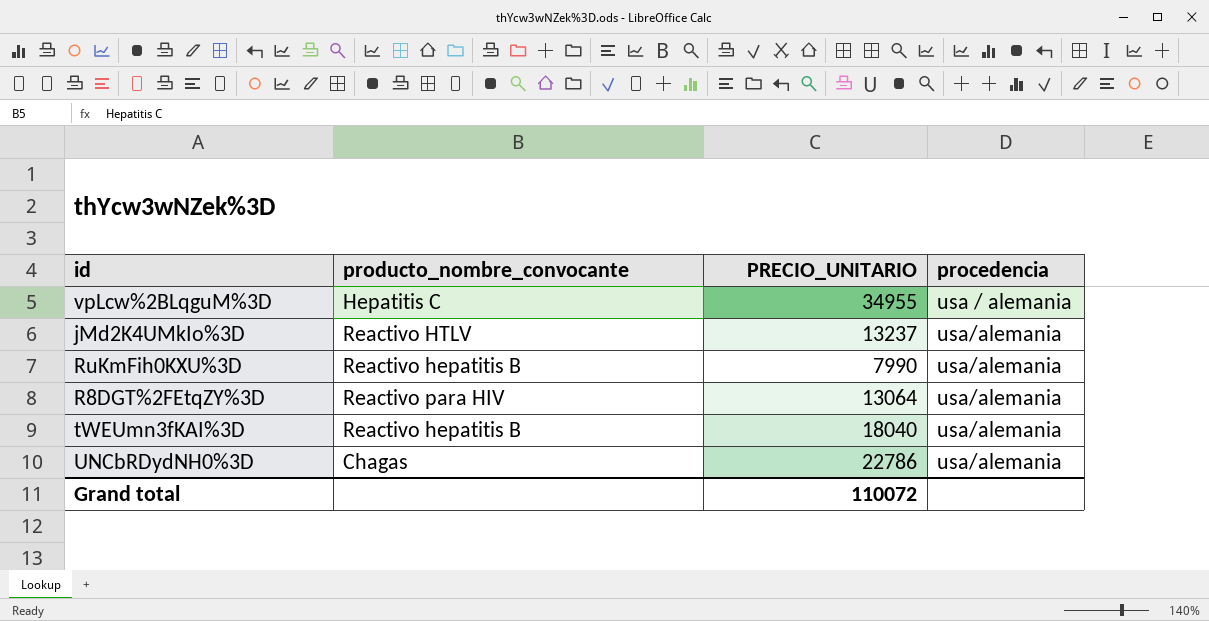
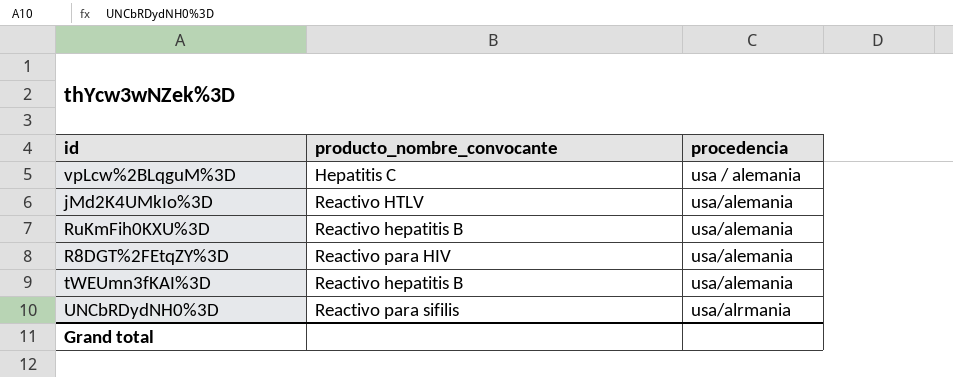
column PRECIO_UNITARIO | position: 3 -> none
UNCbRDydNH0%3D | producto_nombre_convocante: Chagas -> Reactivo para sifilis
UNCbRDydNH0%3D | procedencia: usa/alemania -> usa/alrmania

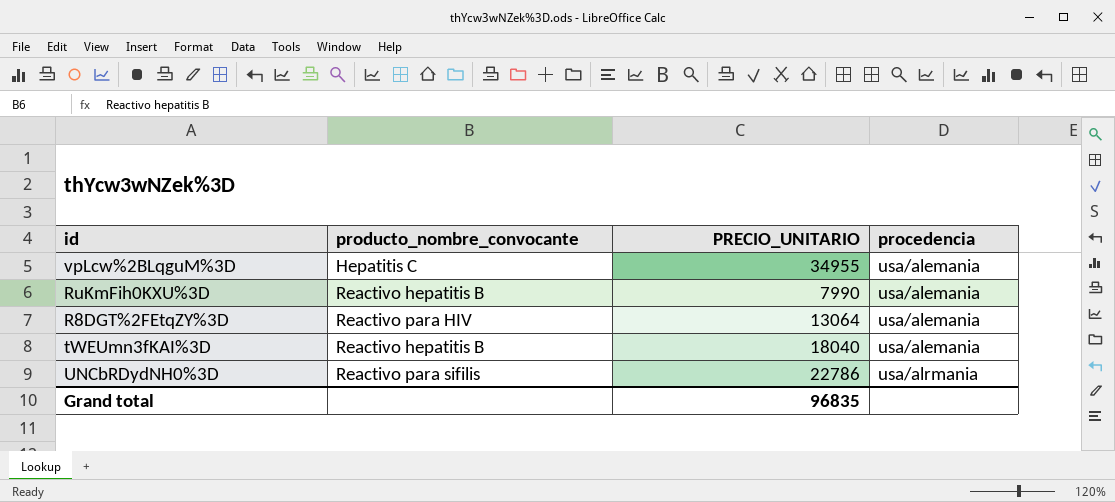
column PRECIO_UNITARIO | position: none -> 3
row jMd2K4UMkIo%3D: Reactivo HTLV | usa/alemania -> none
vpLcw%2BLqguM%3D | procedencia: usa / alemania -> usa/alemania

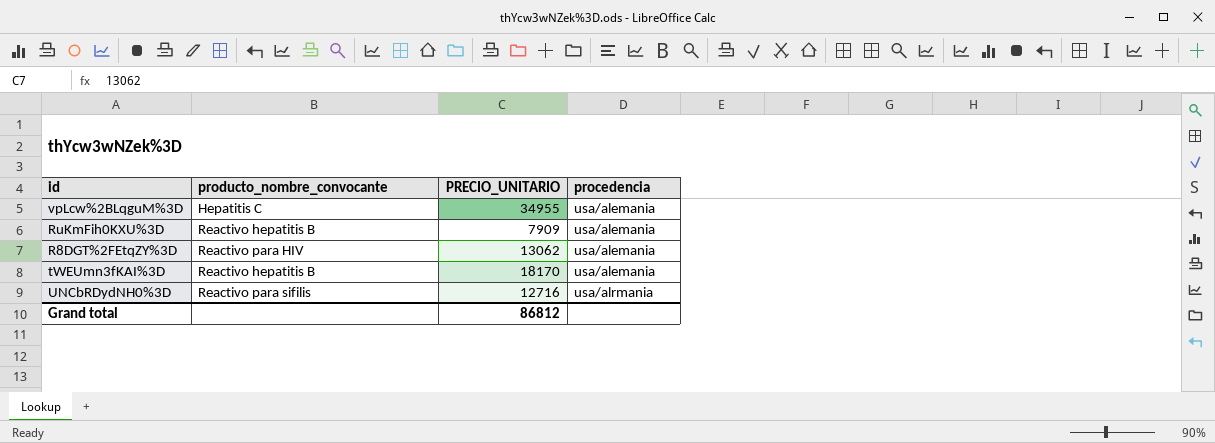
RuKmFih0KXU%3D | PRECIO_UNITARIO: 7990 -> 7909
R8DGT%2FEtqZY%3D | PRECIO_UNITARIO: 13064 -> 13062
tWEUmn3fKAI%3D | PRECIO_UNITARIO: 18040 -> 18170
UNCbRDydNH0%3D | PRECIO_UNITARIO: 22786 -> 12716
Grand total | PRECIO_UNITARIO: 96835 -> 86812

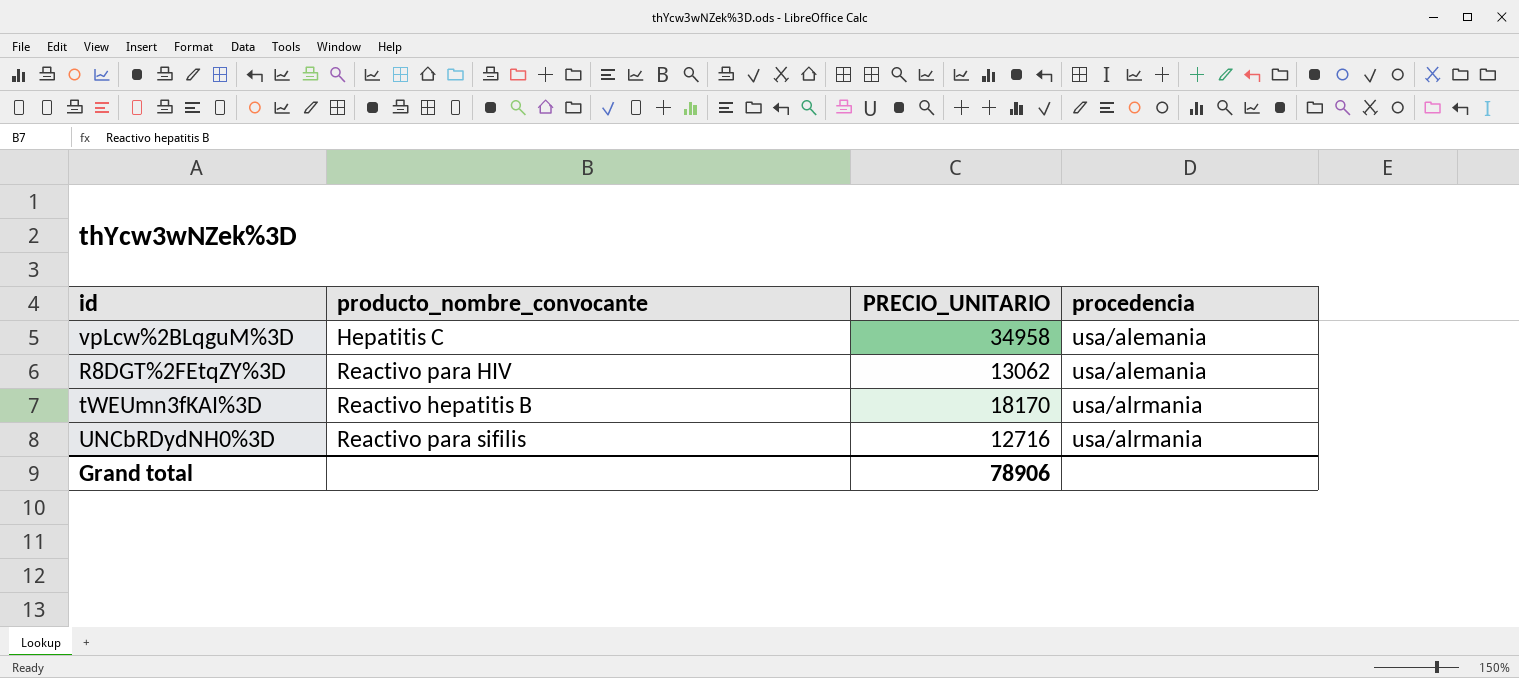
row RuKmFih0KXU%3D: Reactivo hepatitis B | 7909 | usa/alemania -> none
vpLcw%2BLqguM%3D | PRECIO_UNITARIO: 34955 -> 34958
tWEUmn3fKAI%3D | procedencia: usa/alemania -> usa/alrmania
Grand total | PRECIO_UNITARIO: 86812 -> 78906

